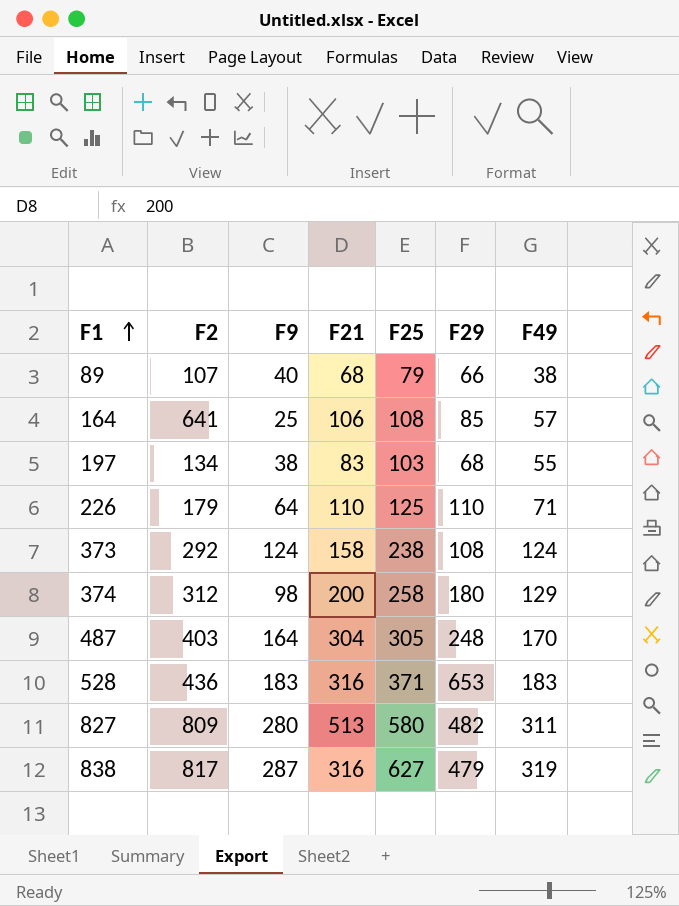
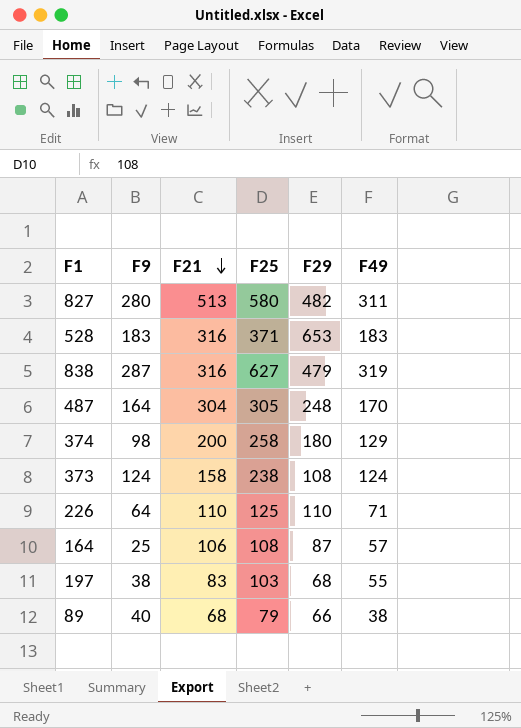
row order: F1 ascending -> F21 descending
column F2 | position: 2 -> none
164 | F29: 85 -> 87

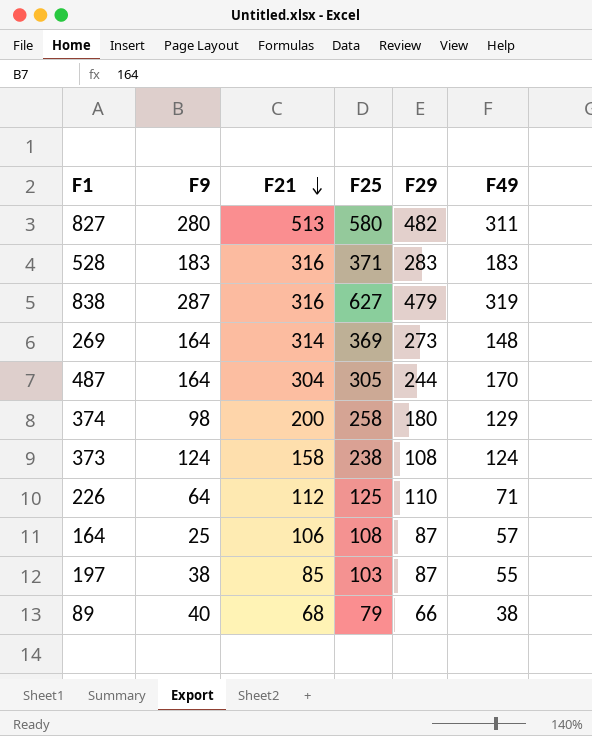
528 | F29: 653 -> 283
row 269: none -> 164 | 314 | 369 | 273 | 148
487 | F29: 248 -> 244
226 | F21: 110 -> 112
197 | F21: 83 -> 85
197 | F29: 68 -> 87

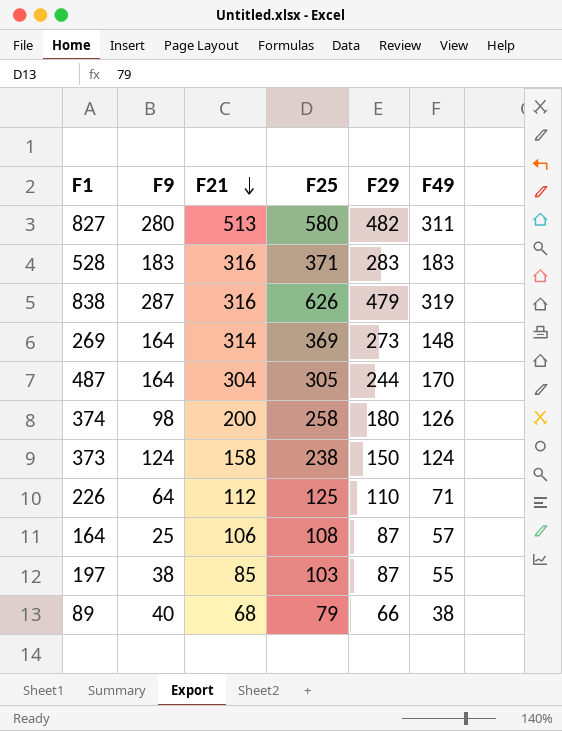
838 | F25: 627 -> 626
374 | F49: 129 -> 126
373 | F29: 108 -> 150

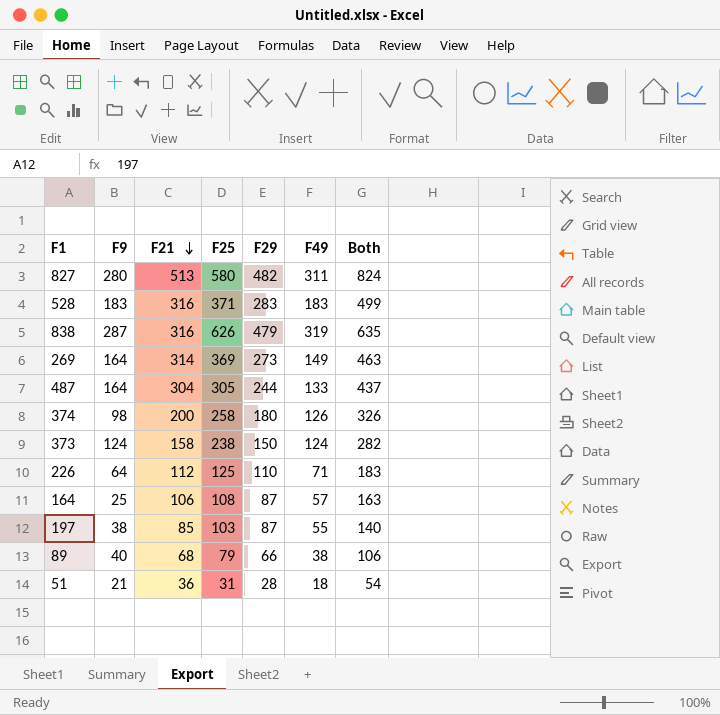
column Both | formula: none -> [F21] + [F49]
269 | F49: 148 -> 149
487 | F49: 170 -> 133
row 51: none -> 21 | 36 | 31 | 28 | 18 | 54

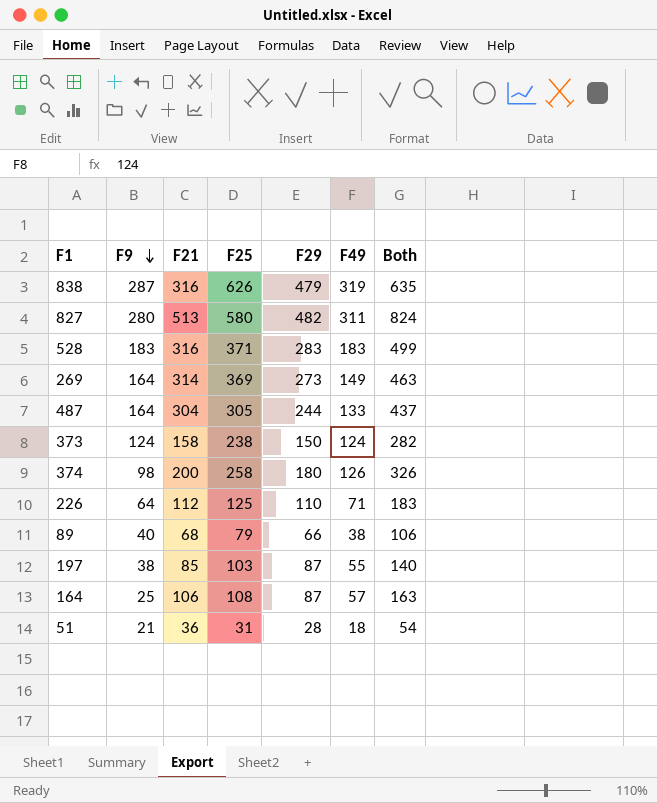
row order: F21 descending -> F9 descending

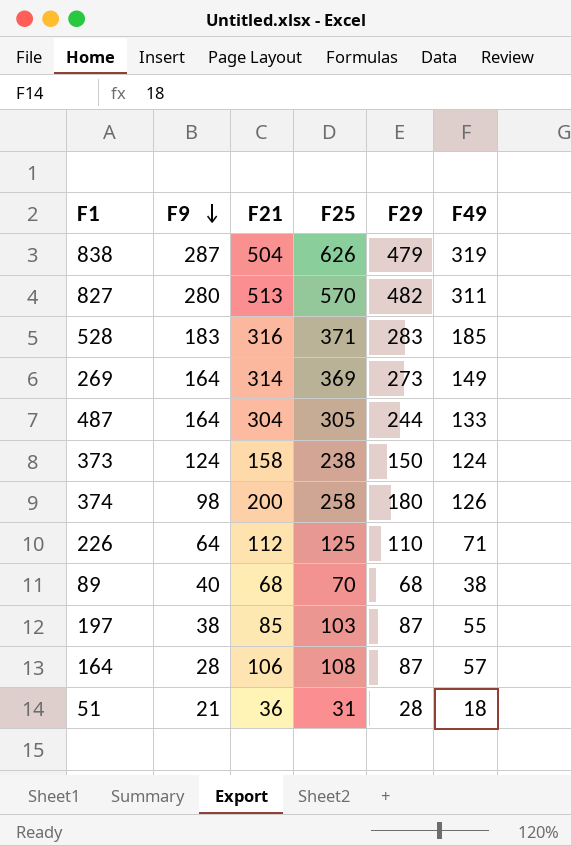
column Both | formula: [F21] + [F49] -> none
838 | F21: 316 -> 504
827 | F25: 580 -> 570
528 | F49: 183 -> 185
89 | F25: 79 -> 70
89 | F29: 66 -> 68
164 | F9: 25 -> 28

